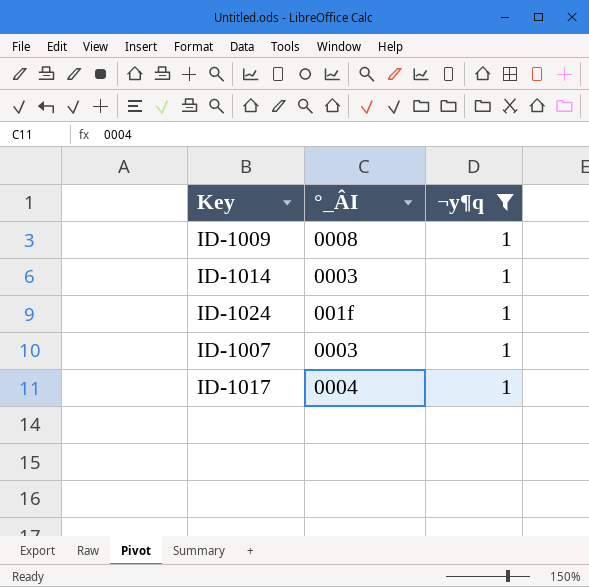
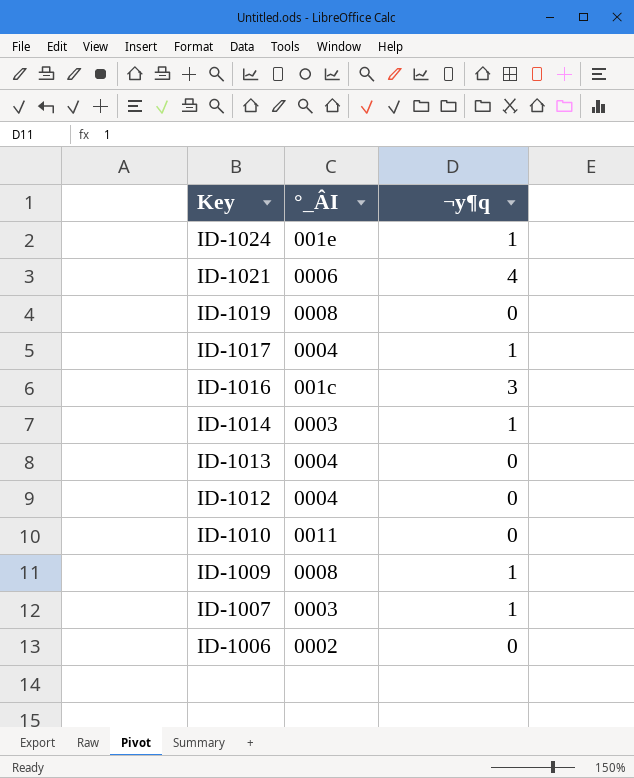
filter: ¬y¶q = 1 -> none
row order: none -> Key descending
ID-1024 | °_ÂI: 001f -> 001e

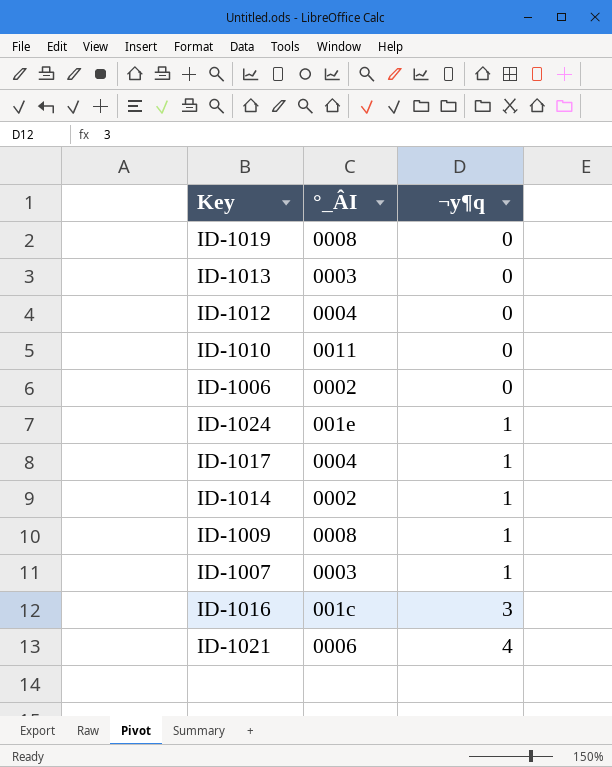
row order: Key descending -> ¬y¶q ascending
ID-1013 | °_ÂI: 0004 -> 0003
ID-1014 | °_ÂI: 0003 -> 0002

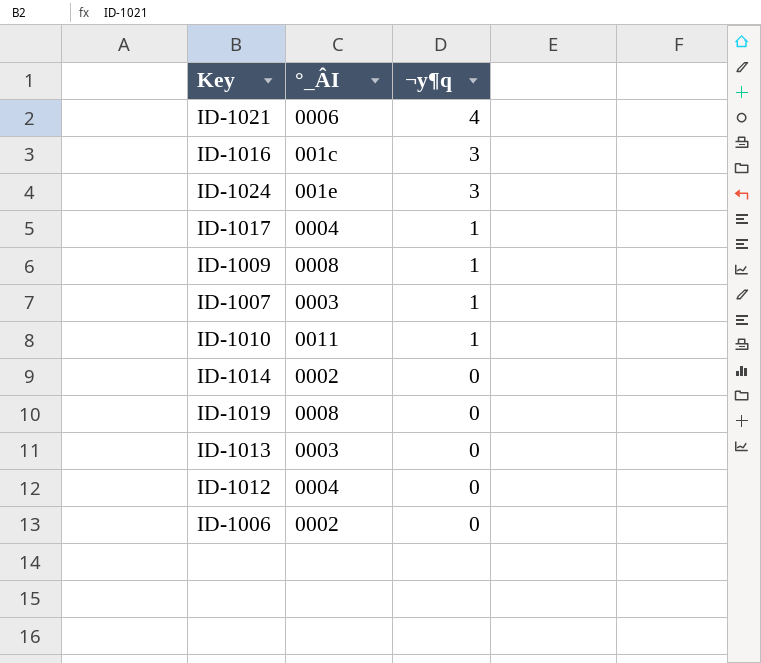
row order: ¬y¶q ascending -> ¬y¶q descending
ID-1024 | ¬y¶q: 1 -> 3
ID-1010 | ¬y¶q: 0 -> 1
ID-1014 | ¬y¶q: 1 -> 0

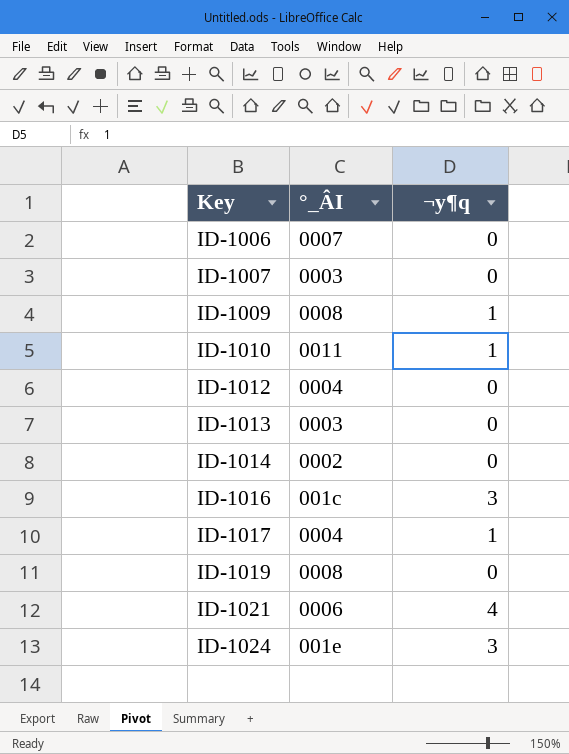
row order: ¬y¶q descending -> Key ascending
ID-1006 | °_ÂI: 0002 -> 0007
ID-1007 | ¬y¶q: 1 -> 0

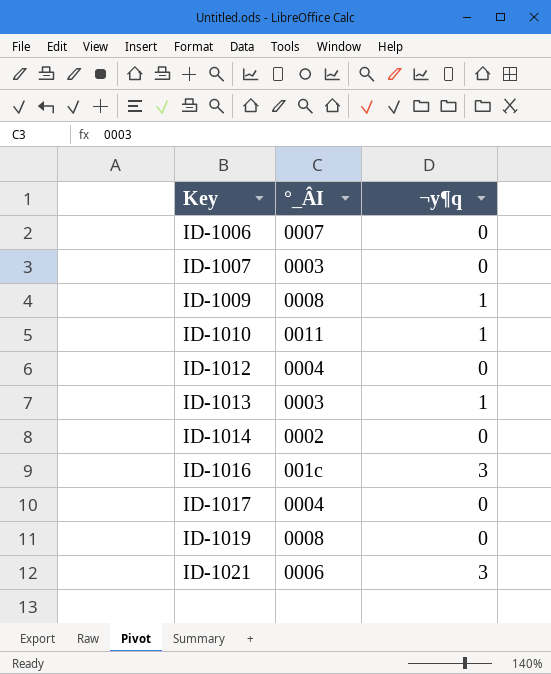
row ID-1024: 001e | 3 -> none
ID-1013 | ¬y¶q: 0 -> 1
ID-1017 | ¬y¶q: 1 -> 0
ID-1021 | ¬y¶q: 4 -> 3

